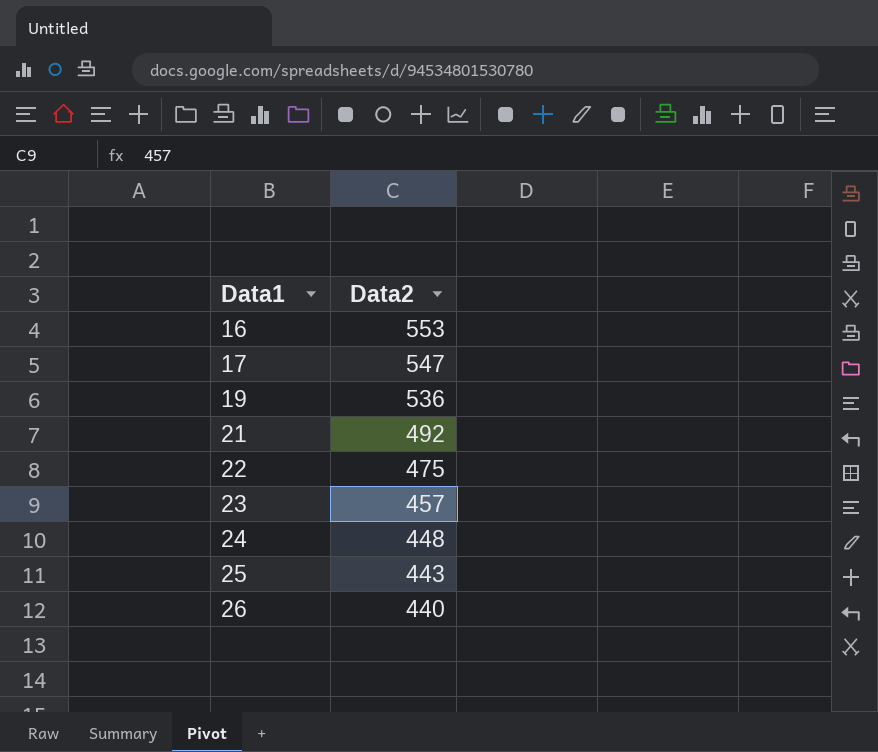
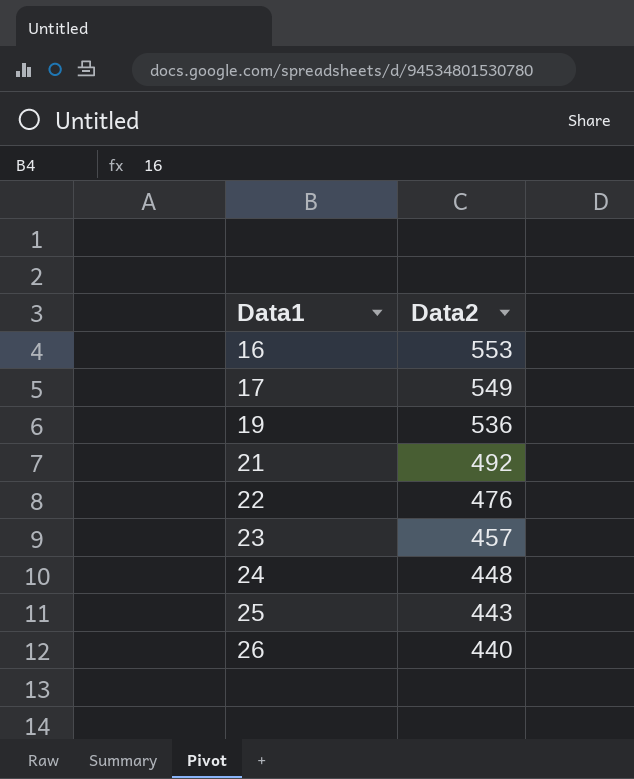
17 | Data2: 547 -> 549
22 | Data2: 475 -> 476

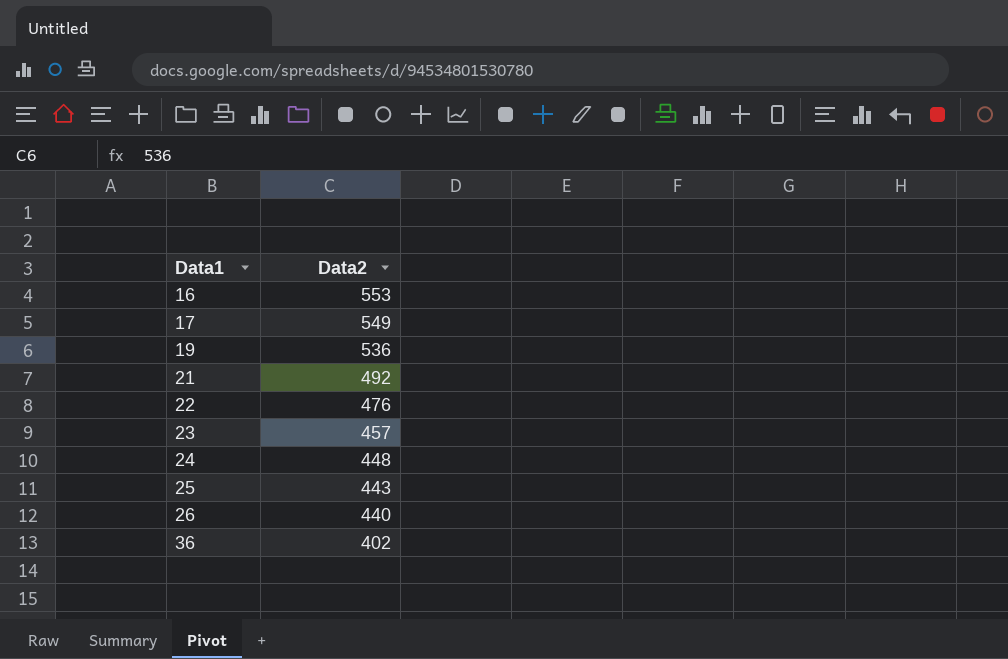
row 36: none -> 402

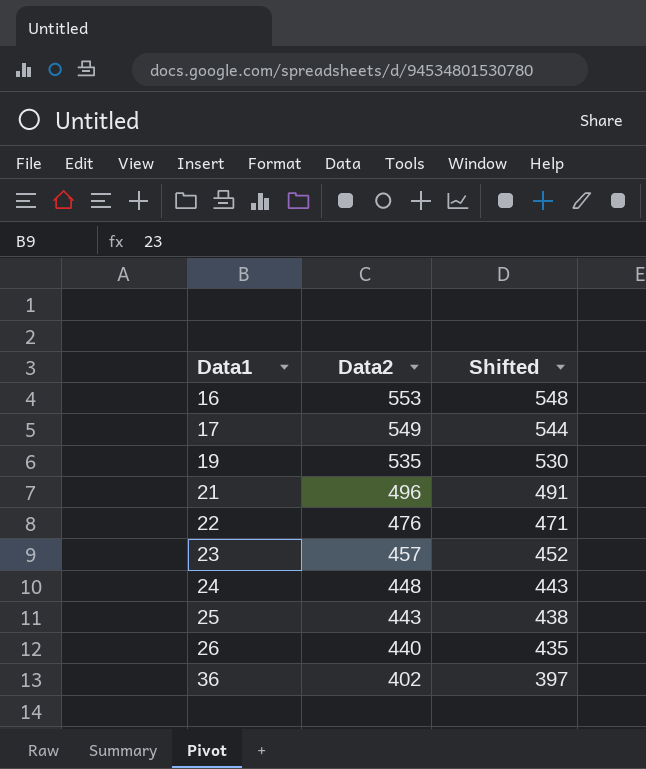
column Shifted | formula: none -> [Data2] - 5
19 | Data2: 536 -> 535
21 | Data2: 492 -> 496

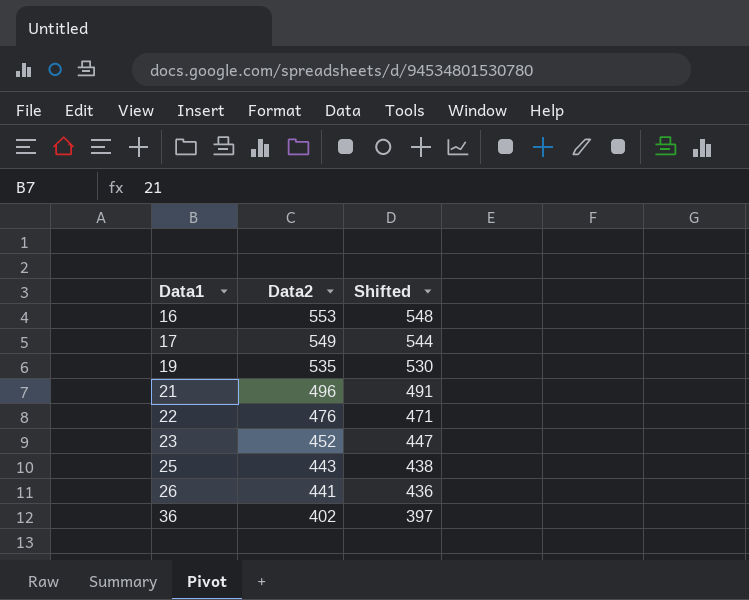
row 24: 448 | 443 -> none
23 | Data2: 457 -> 452
23 | Shifted: 452 -> 447
26 | Data2: 440 -> 441
26 | Shifted: 435 -> 436

